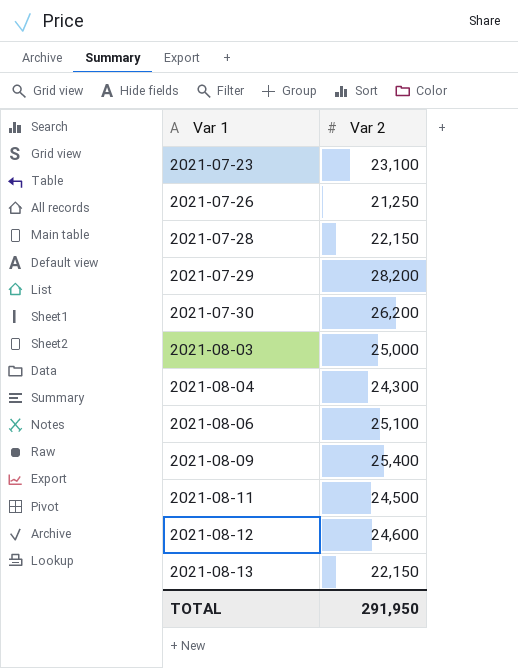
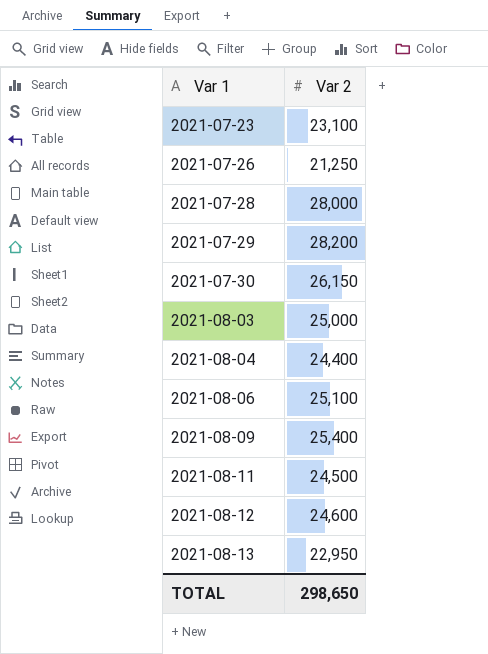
2021-07-28 | Var 2: 22,150 -> 28,000
2021-07-30 | Var 2: 26,200 -> 26,150
2021-08-04 | Var 2: 24,300 -> 24,400
2021-08-13 | Var 2: 22,150 -> 22,950
TOTAL | Var 2: 291,950 -> 298,650

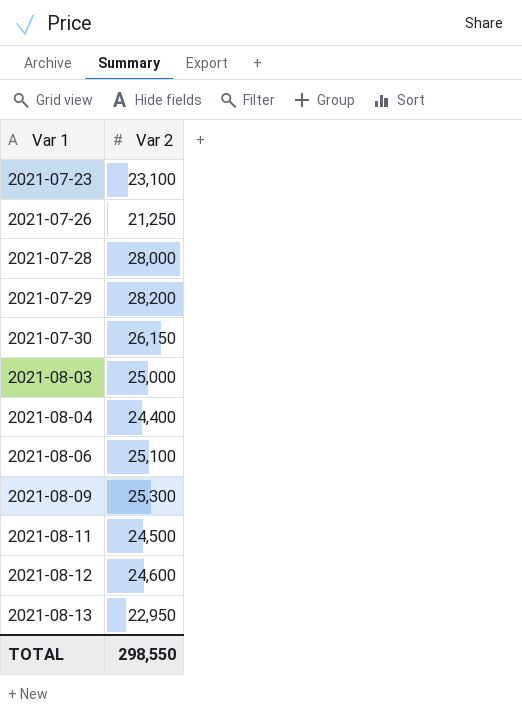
2021-08-09 | Var 2: 25,400 -> 25,300
TOTAL | Var 2: 298,650 -> 298,550

